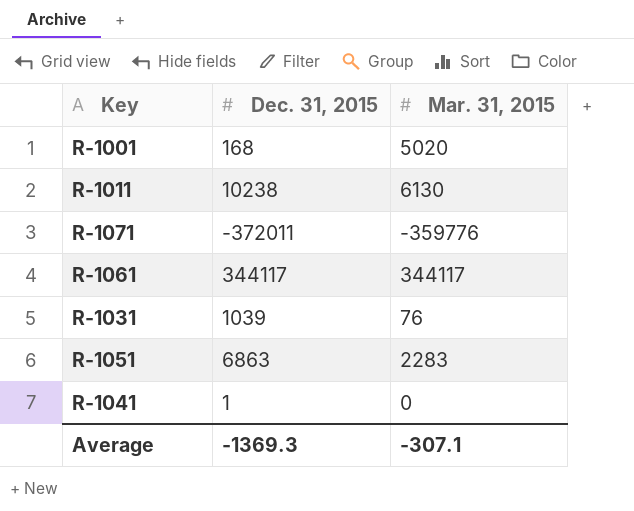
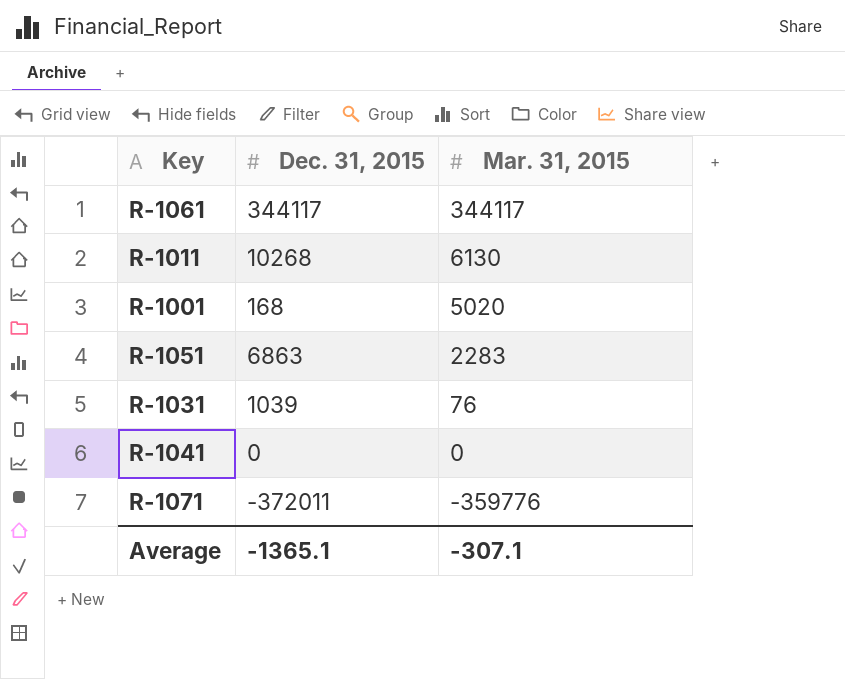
row order: none -> Mar. 31, 2015 descending
R-1011 | Dec. 31, 2015: 10238 -> 10268
R-1041 | Dec. 31, 2015: 1 -> 0
Average | Dec. 31, 2015: -1369.3 -> -1365.1

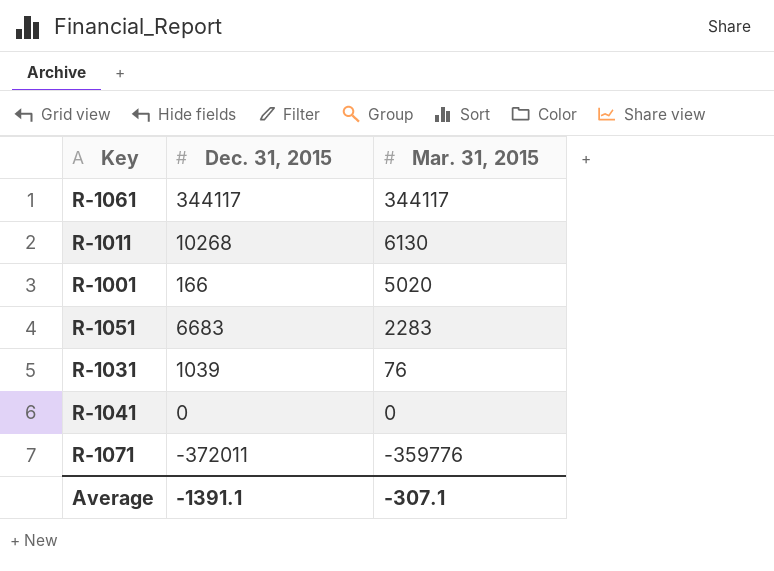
R-1001 | Dec. 31, 2015: 168 -> 166
R-1051 | Dec. 31, 2015: 6863 -> 6683
Average | Dec. 31, 2015: -1365.1 -> -1391.1

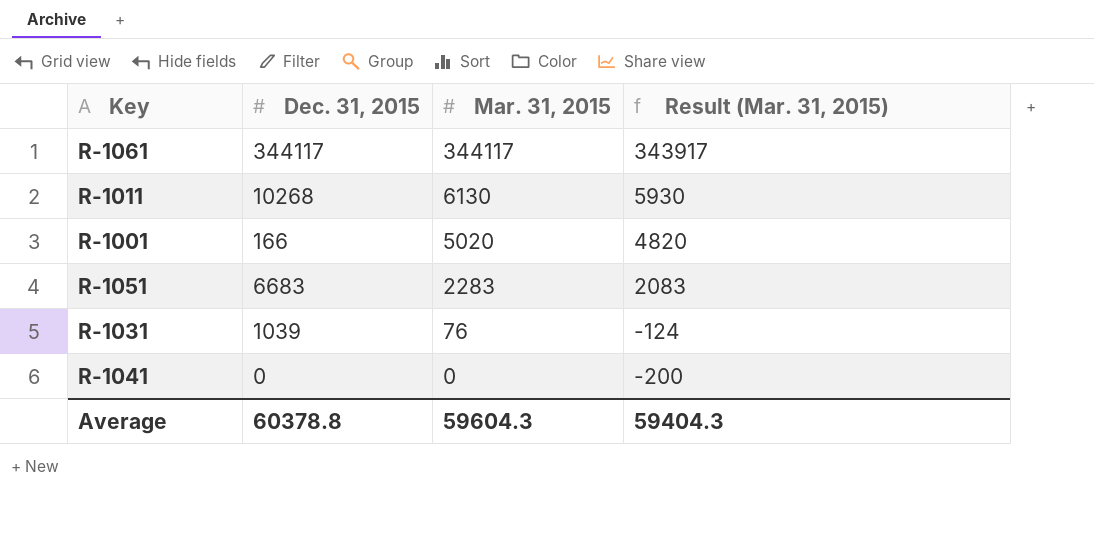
column Result (Mar. 31, 2015) | formula: none -> [Mar. 31, 2015] - 200
row R-1071: -372011 | -359776 -> none
Average | Dec. 31, 2015: -1391.1 -> 60378.8
Average | Mar. 31, 2015: -307.1 -> 59604.3

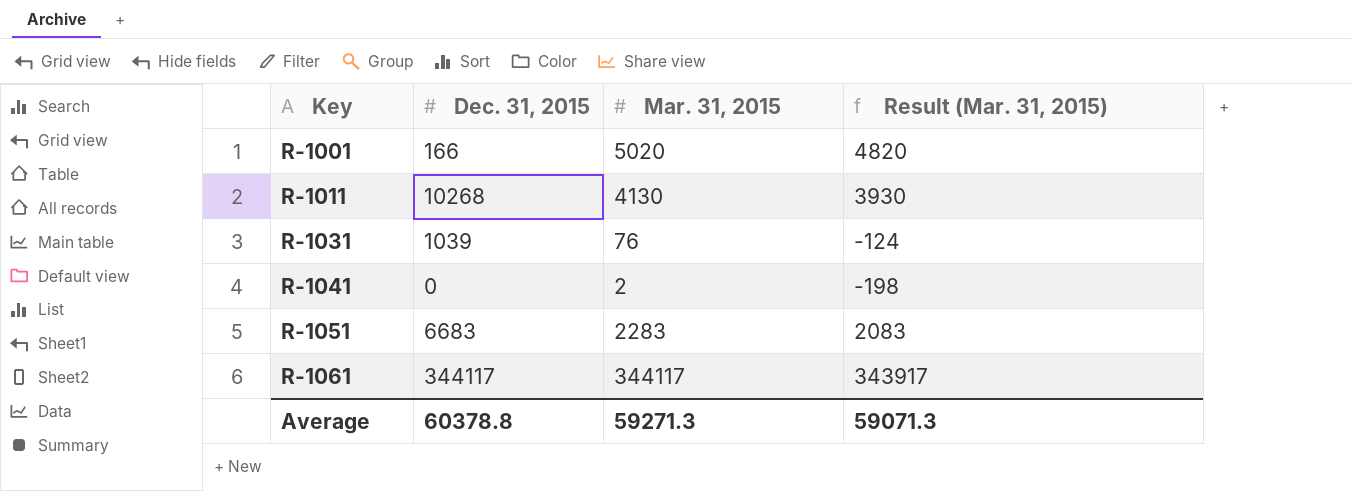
row order: Mar. 31, 2015 descending -> Key ascending
R-1011 | Mar. 31, 2015: 6130 -> 4130
R-1011 | Result (Mar. 31, 2015): 5930 -> 3930
R-1041 | Mar. 31, 2015: 0 -> 2
R-1041 | Result (Mar. 31, 2015): -200 -> -198
Average | Mar. 31, 2015: 59604.3 -> 59271.3
Average | Result (Mar. 31, 2015): 59404.3 -> 59071.3

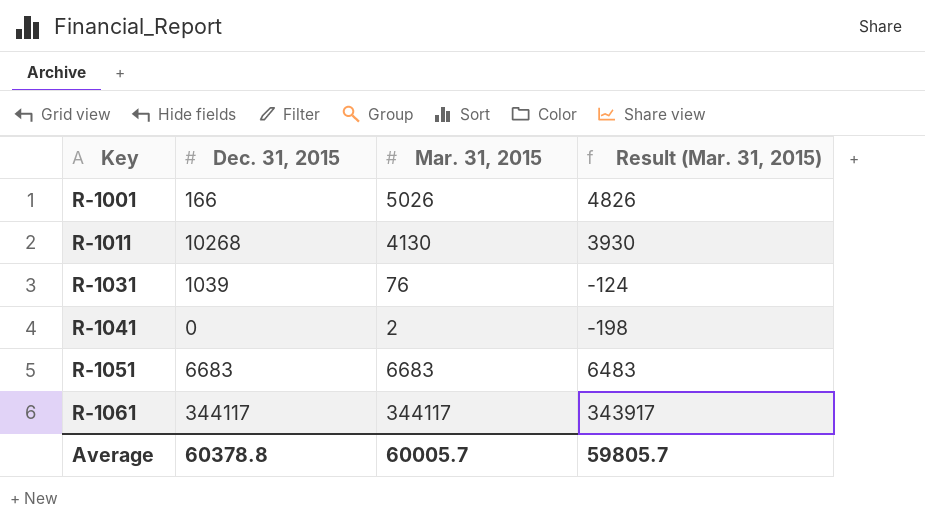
R-1001 | Mar. 31, 2015: 5020 -> 5026
R-1001 | Result (Mar. 31, 2015): 4820 -> 4826
R-1051 | Mar. 31, 2015: 2283 -> 6683
R-1051 | Result (Mar. 31, 2015): 2083 -> 6483
Average | Mar. 31, 2015: 59271.3 -> 60005.7
Average | Result (Mar. 31, 2015): 59071.3 -> 59805.7

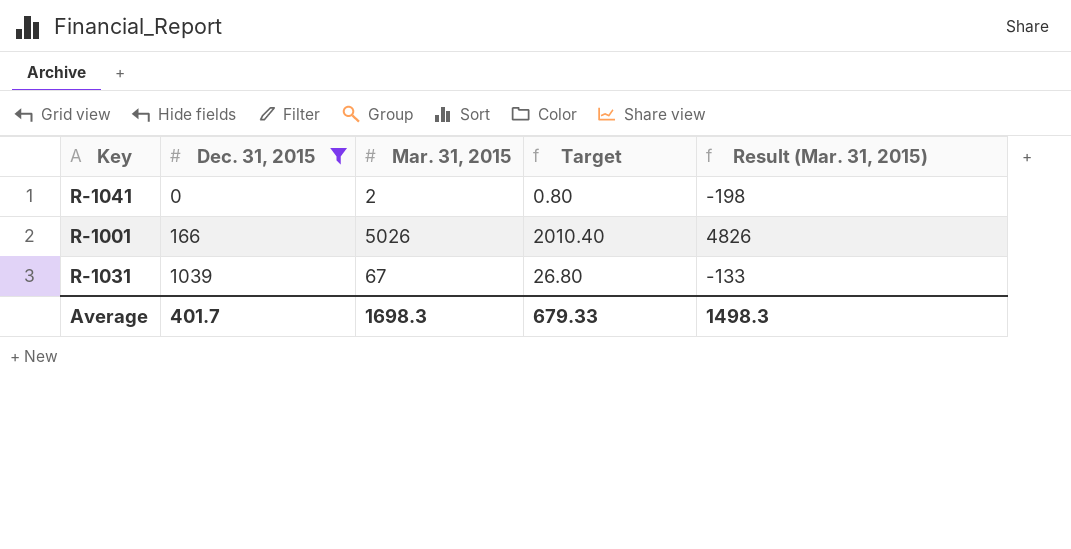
filter: none -> Dec. 31, 2015 <= 1039
row order: Key ascending -> Dec. 31, 2015 ascending
column Target | formula: none -> [Mar. 31, 2015] * 0.4
R-1031 | Mar. 31, 2015: 76 -> 67
R-1031 | Result (Mar. 31, 2015): -124 -> -133
Average | Dec. 31, 2015: 60378.8 -> 401.7
Average | Mar. 31, 2015: 60005.7 -> 1698.3
Average | Result (Mar. 31, 2015): 59805.7 -> 1498.3

